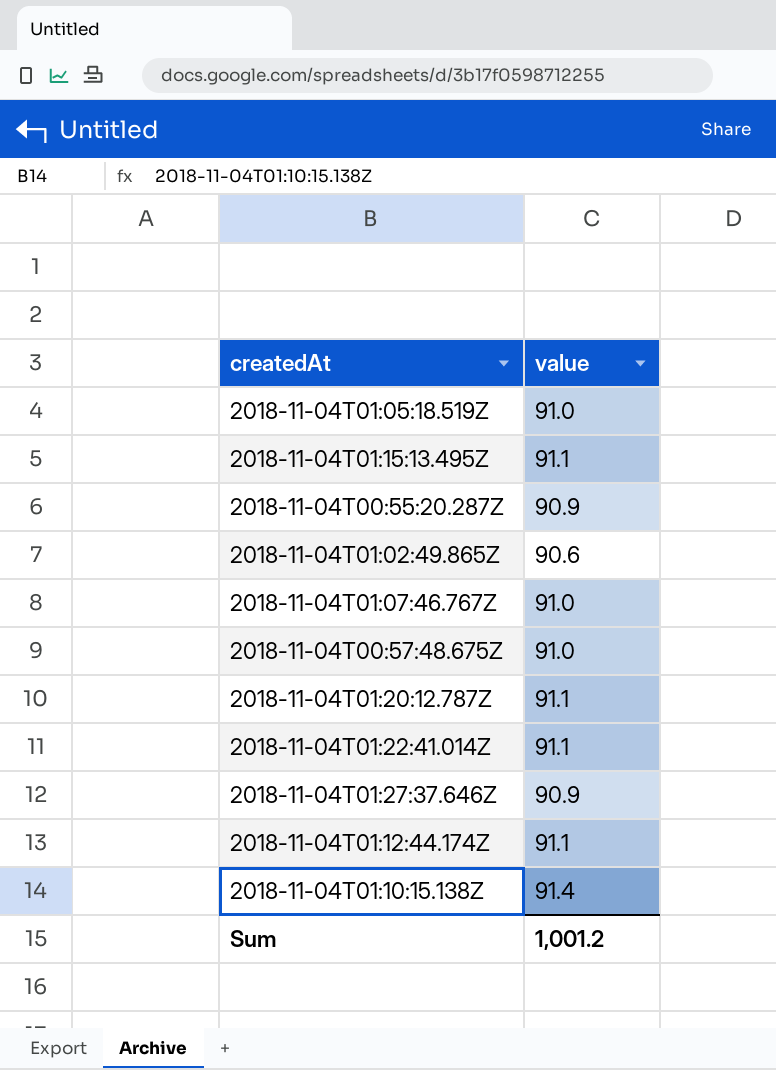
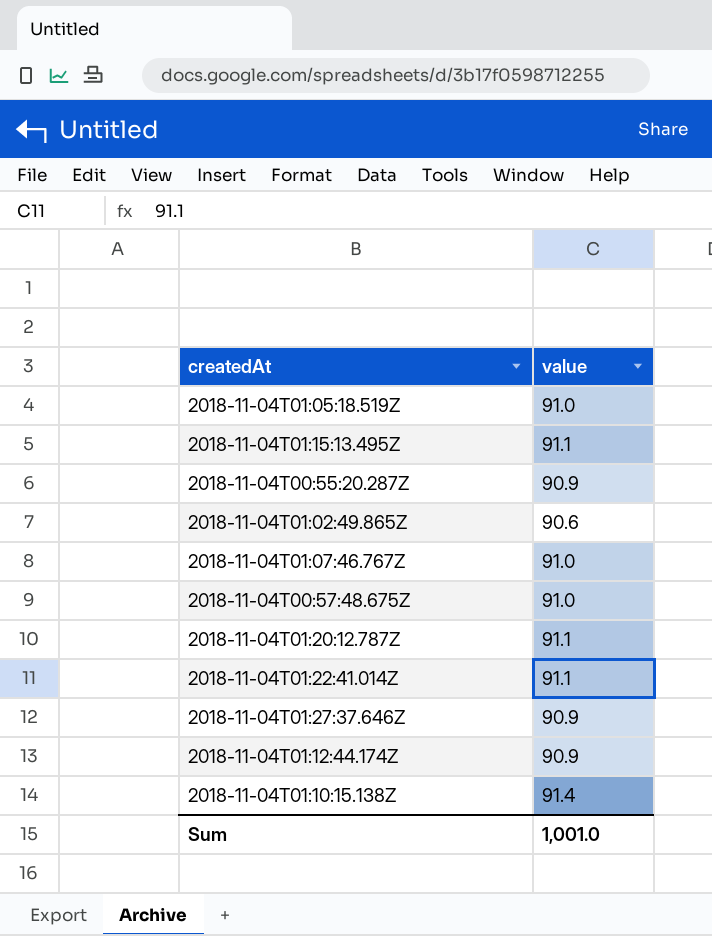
2018-11-04T01:12:44.174Z | value: 91.1 -> 90.9
Sum | value: 1,001.2 -> 1,001.0

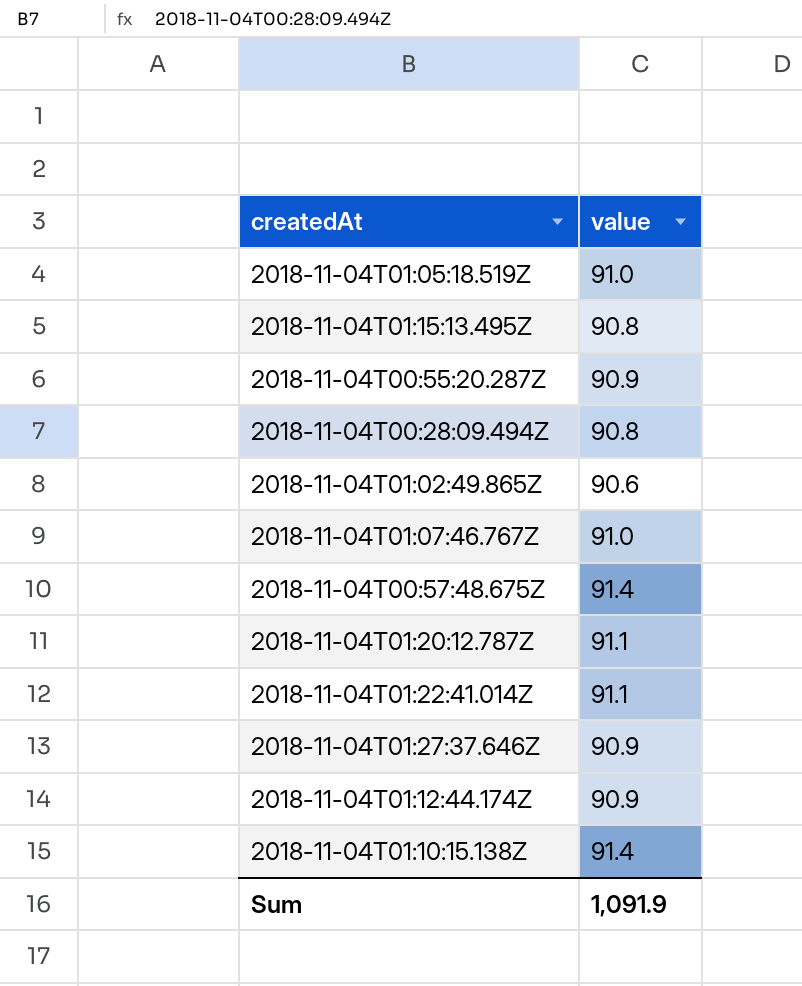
2018-11-04T01:15:13.495Z | value: 91.1 -> 90.8
row 2018-11-04T00:28:09.494Z: none -> 90.8
2018-11-04T00:57:48.675Z | value: 91.0 -> 91.4
Sum | value: 1,001.0 -> 1,091.9

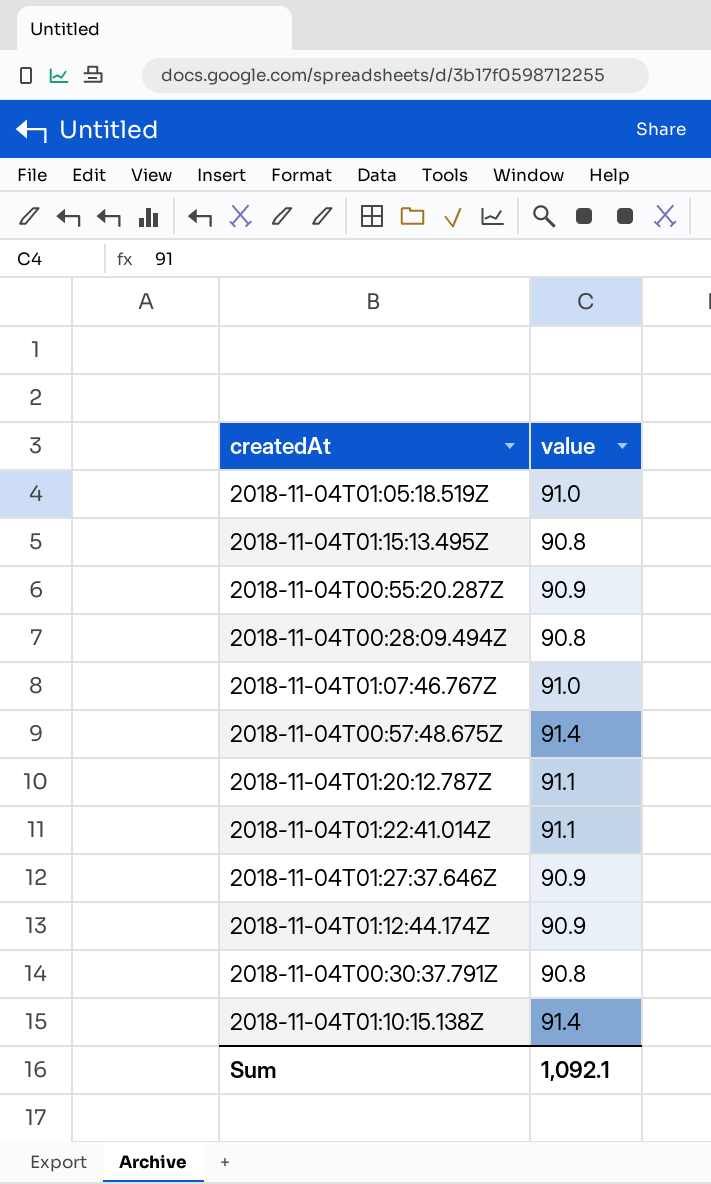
row 2018-11-04T01:02:49.865Z: 90.6 -> none
row 2018-11-04T00:30:37.791Z: none -> 90.8
Sum | value: 1,091.9 -> 1,092.1

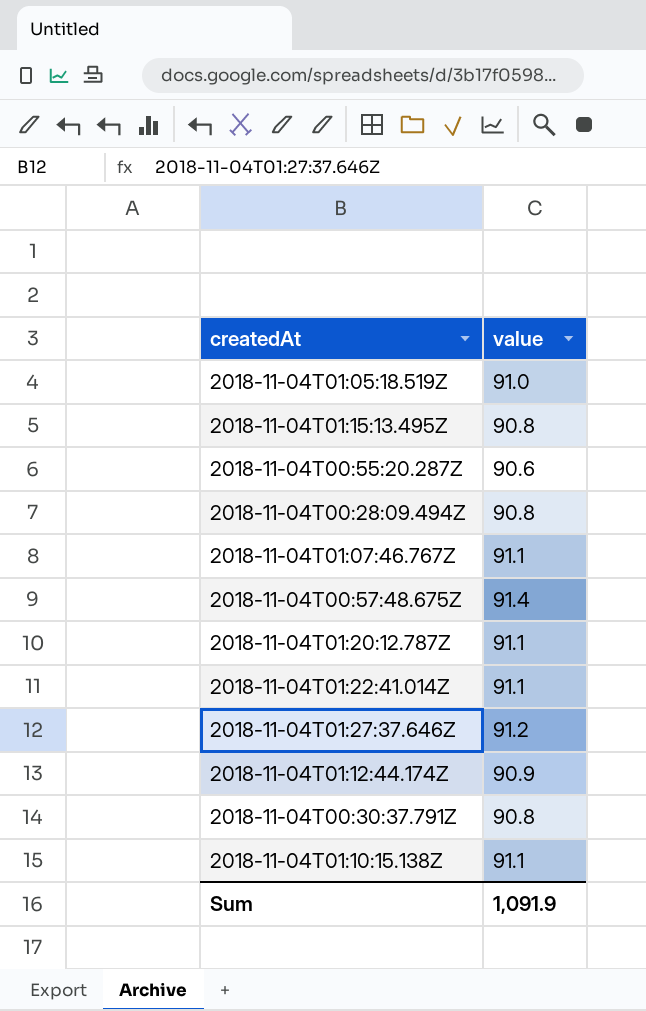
2018-11-04T00:55:20.287Z | value: 90.9 -> 90.6
2018-11-04T01:07:46.767Z | value: 91.0 -> 91.1
2018-11-04T01:27:37.646Z | value: 90.9 -> 91.2
2018-11-04T01:10:15.138Z | value: 91.4 -> 91.1
Sum | value: 1,092.1 -> 1,091.9

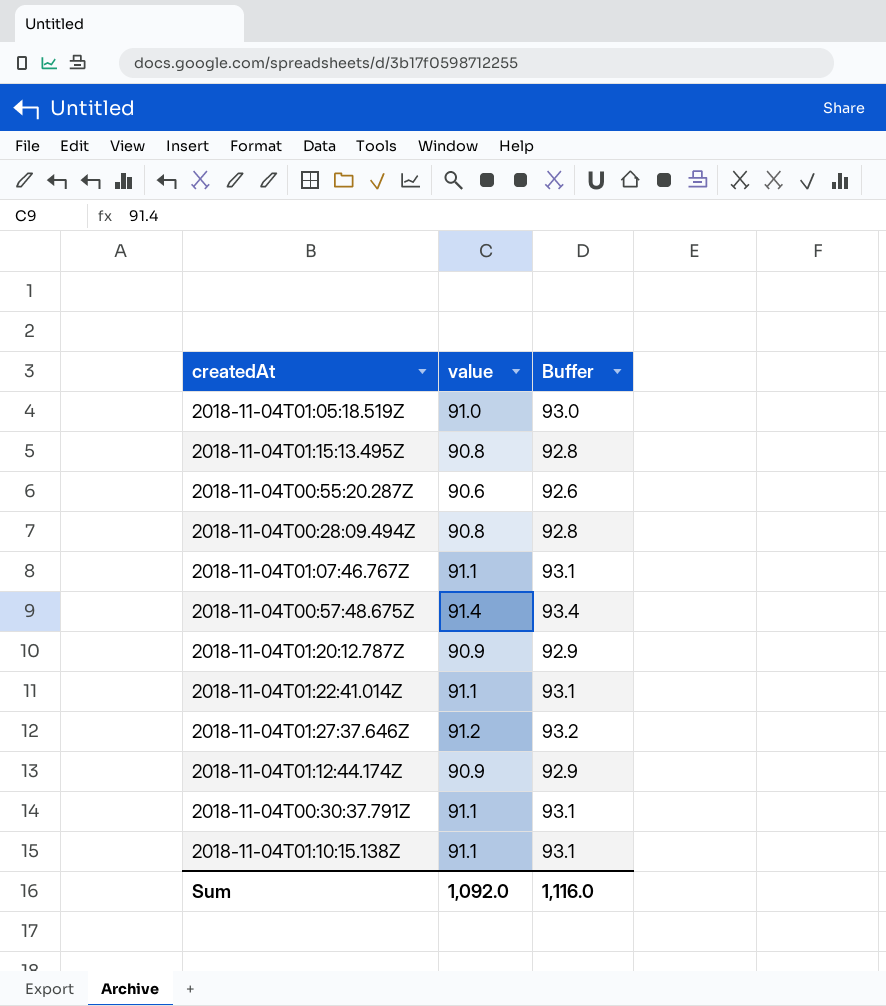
column Buffer | formula: none -> [value] + 2
2018-11-04T01:20:12.787Z | value: 91.1 -> 90.9
2018-11-04T00:30:37.791Z | value: 90.8 -> 91.1
Sum | value: 1,091.9 -> 1,092.0

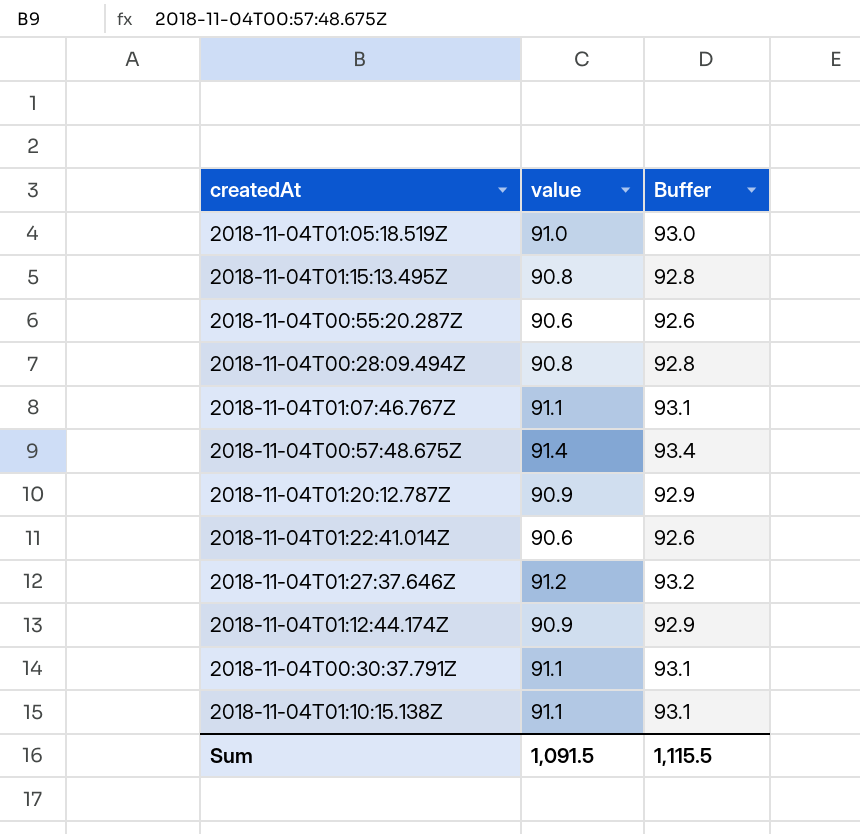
2018-11-04T01:22:41.014Z | value: 91.1 -> 90.6
2018-11-04T01:22:41.014Z | Buffer: 93.1 -> 92.6
Sum | value: 1,092.0 -> 1,091.5
Sum | Buffer: 1,116.0 -> 1,115.5

